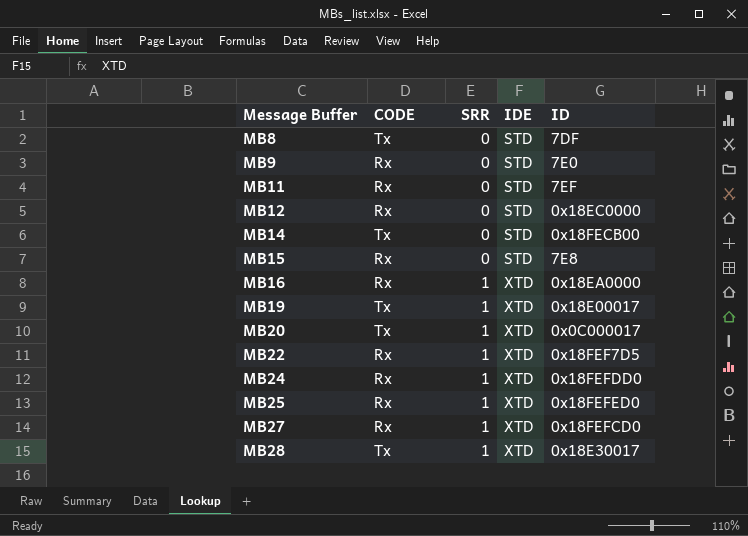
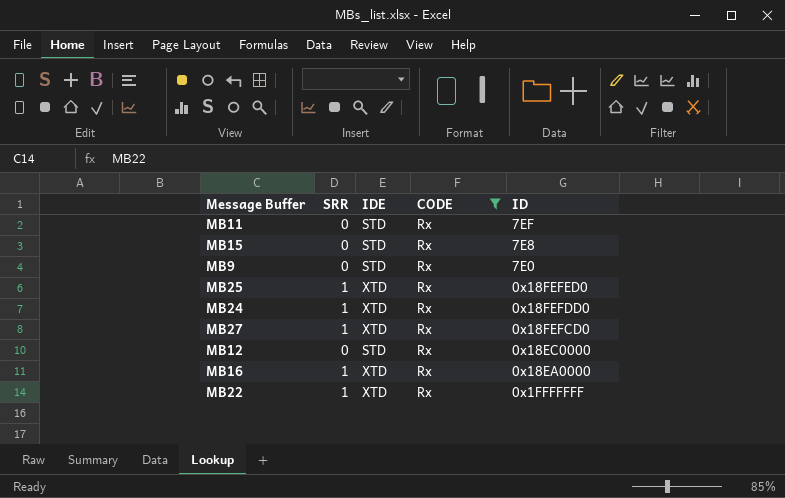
filter: none -> CODE = Rx
row order: Message Buffer ascending -> ID descending
column CODE | position: 2 -> 4
MB22 | ID: 0x18FEF7D5 -> 0x1FFFFFFF

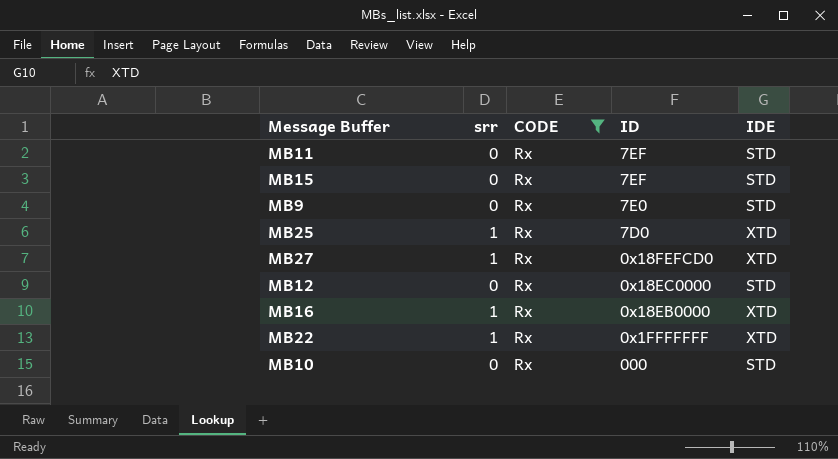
column name: SRR -> srr
column IDE | position: 3 -> 5
row MB24: 1 | XTD | Rx | 0x18FEFDD0 -> none
MB15 | ID: 7E8 -> 7EF
MB25 | ID: 0x18FEFED0 -> 7D0
MB16 | ID: 0x18EA0000 -> 0x18EB0000
row MB10: none -> 0 | Rx | 000 | STD

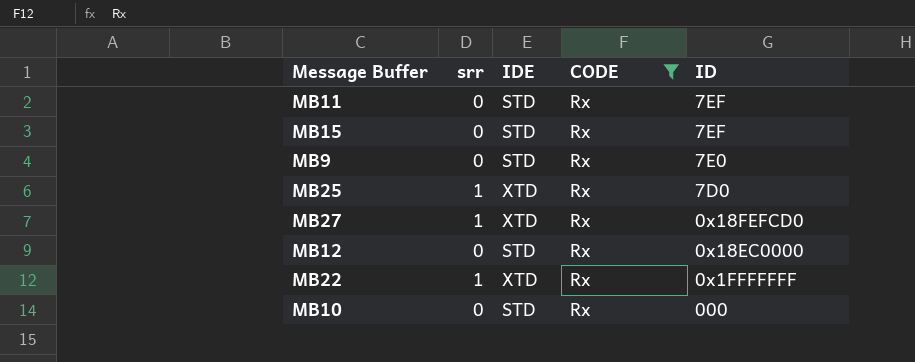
column IDE | position: 5 -> 3
row MB16: 1 | Rx | 0x18EB0000 | XTD -> none

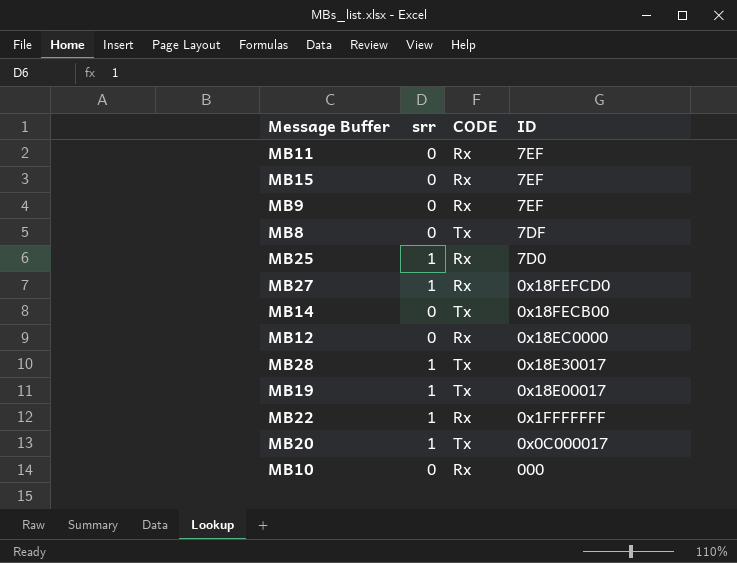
filter: CODE = Rx -> none
column IDE | position: 3 -> none
MB9 | ID: 7E0 -> 7EF

